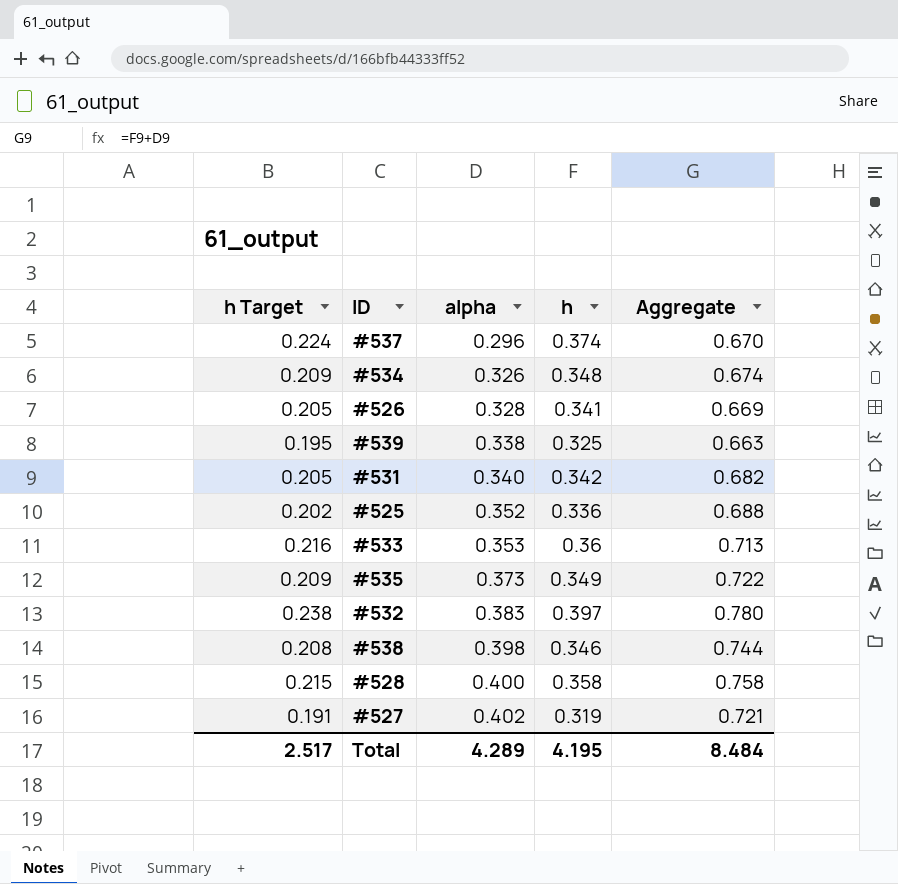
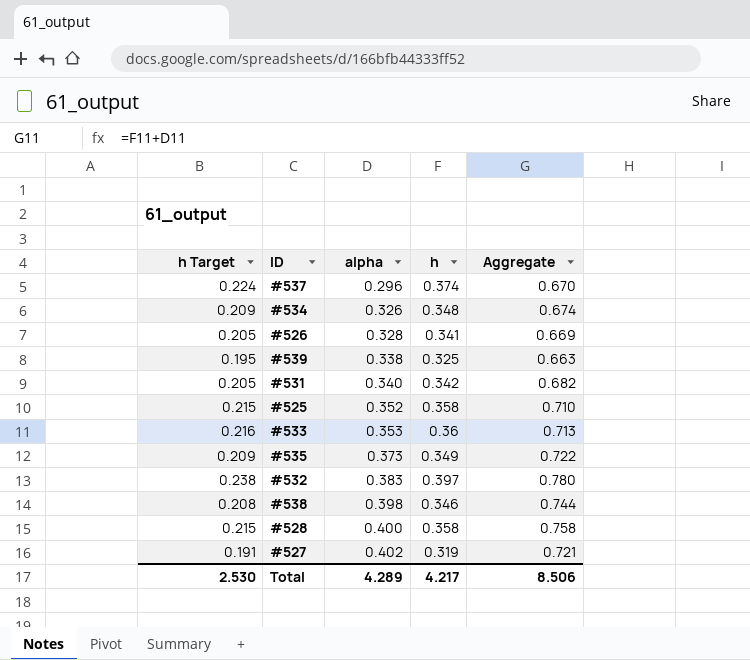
#525 | h Target: 0.202 -> 0.215
#525 | h: 0.336 -> 0.358
#525 | Aggregate: 0.688 -> 0.710
Total | h Target: 2.517 -> 2.530
Total | h: 4.195 -> 4.217
Total | Aggregate: 8.484 -> 8.506

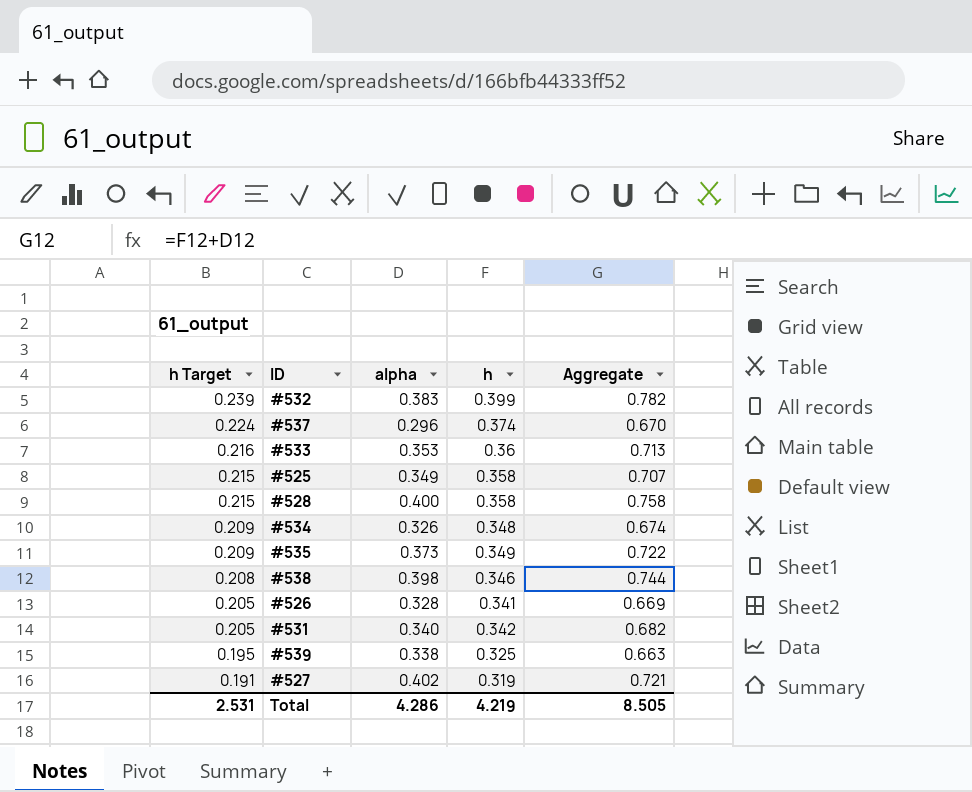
row order: alpha ascending -> h Target descending
#532 | h Target: 0.238 -> 0.239
#532 | h: 0.397 -> 0.399
#532 | Aggregate: 0.780 -> 0.782
#525 | alpha: 0.352 -> 0.349
#525 | Aggregate: 0.710 -> 0.707
Total | h Target: 2.530 -> 2.531
Total | alpha: 4.289 -> 4.286
Total | h: 4.217 -> 4.219
Total | Aggregate: 8.506 -> 8.505

